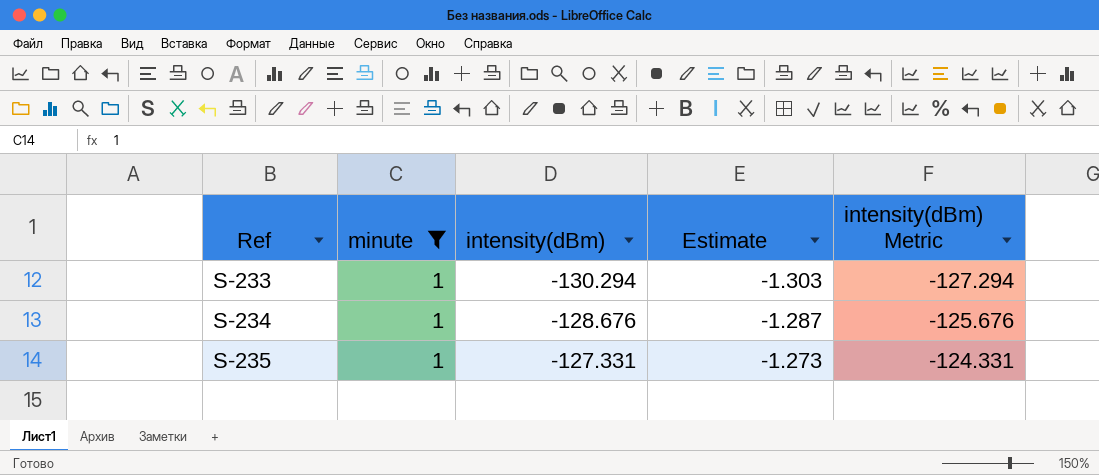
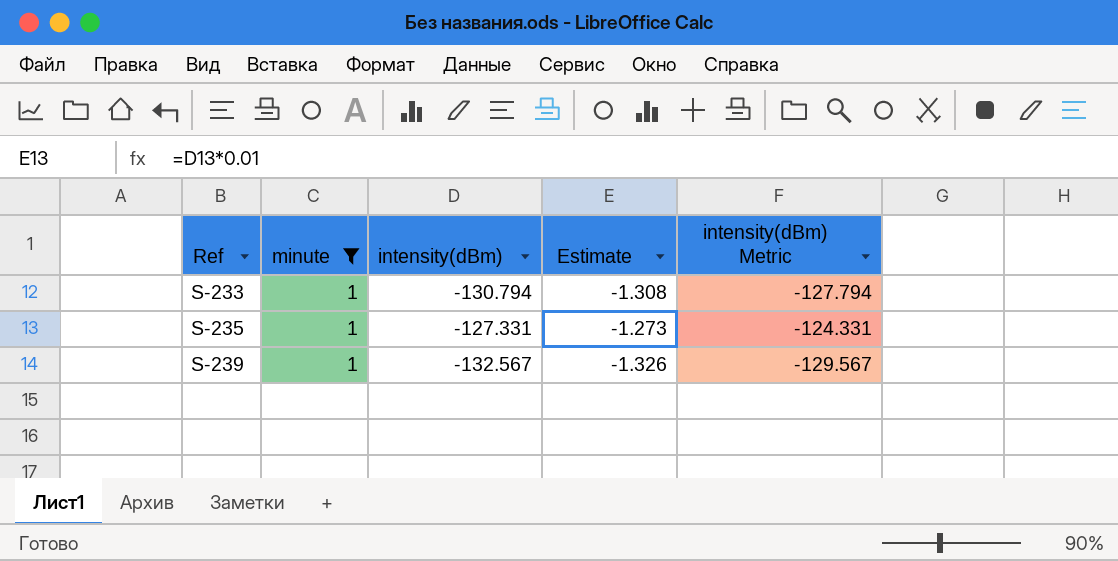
row S-234: 1 | -128.676 | -1.287 | -125.676 -> none
S-233 | intensity(dBm): -130.294 -> -130.794
S-233 | Estimate: -1.303 -> -1.308
S-233 | intensity(dBm) Metric: -127.294 -> -127.794
row S-239: none -> 1 | -132.567 | -1.326 | -129.567

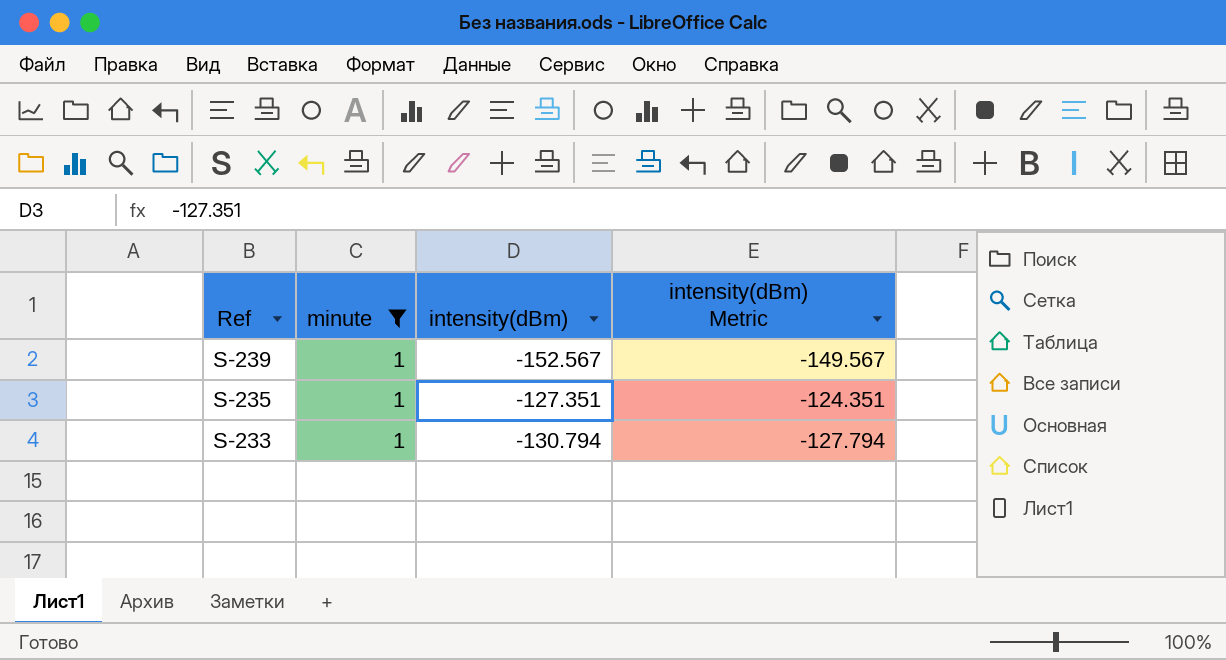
row order: Ref ascending -> Ref descending
column Estimate | formula: [intensity(dBm)] * 0.01 -> none
S-239 | intensity(dBm): -132.567 -> -152.567
S-239 | intensity(dBm) Metric: -129.567 -> -149.567
S-235 | intensity(dBm): -127.331 -> -127.351
S-235 | intensity(dBm) Metric: -124.331 -> -124.351

